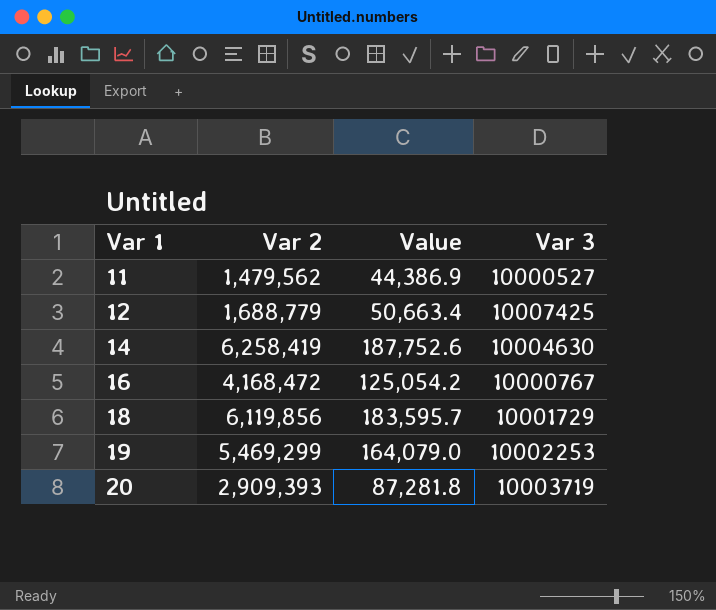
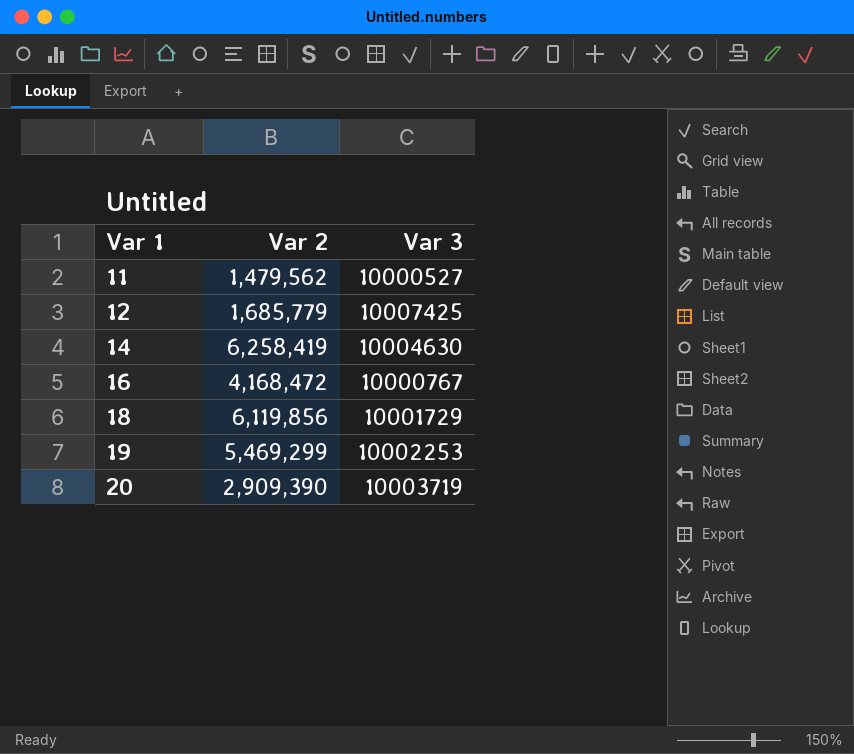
column Value | formula: [Var 2] * 0.03 -> none
12 | Var 2: 1,688,779 -> 1,685,779
20 | Var 2: 2,909,393 -> 2,909,390

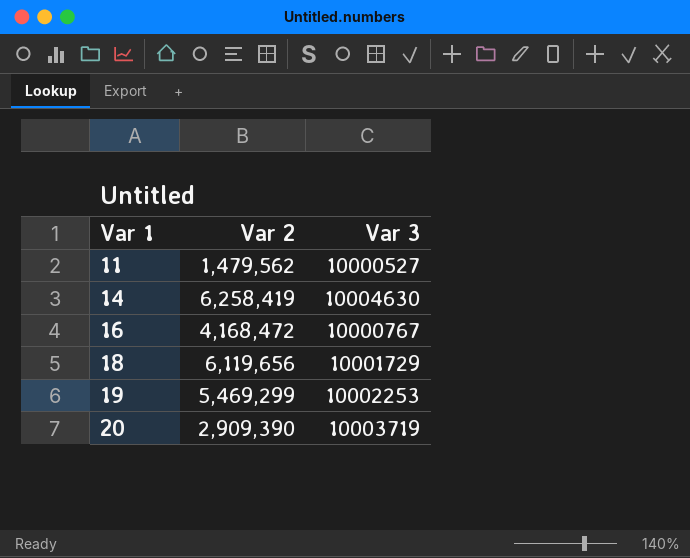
row 12: 1,685,779 | 10007425 -> none
18 | Var 2: 6,119,856 -> 6,119,656

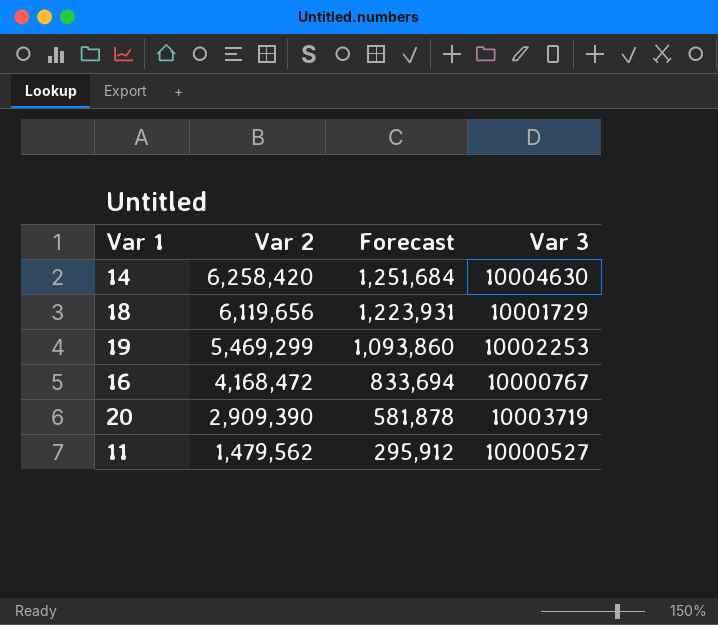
row order: Var 1 ascending -> Var 2 descending
column Forecast | formula: none -> [Var 2] * 0.2
14 | Var 2: 6,258,419 -> 6,258,420

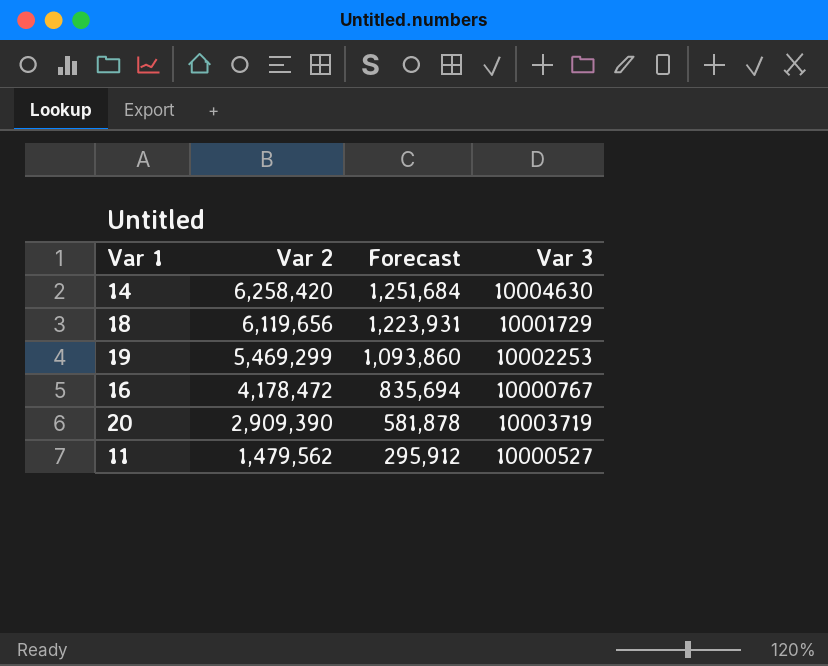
16 | Var 2: 4,168,472 -> 4,178,472
16 | Forecast: 833,694 -> 835,694

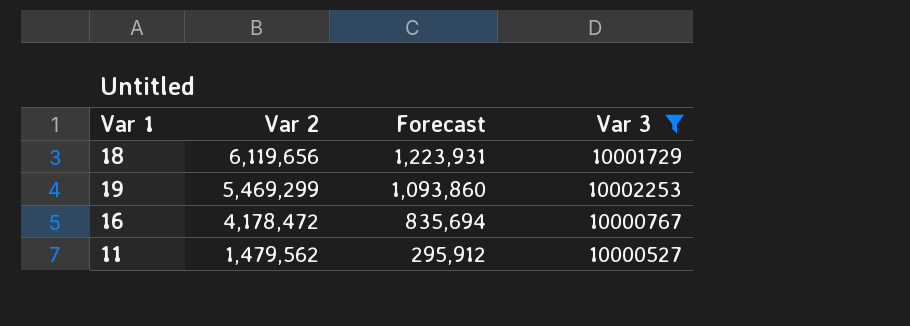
filter: none -> Var 3 <= 10002253

